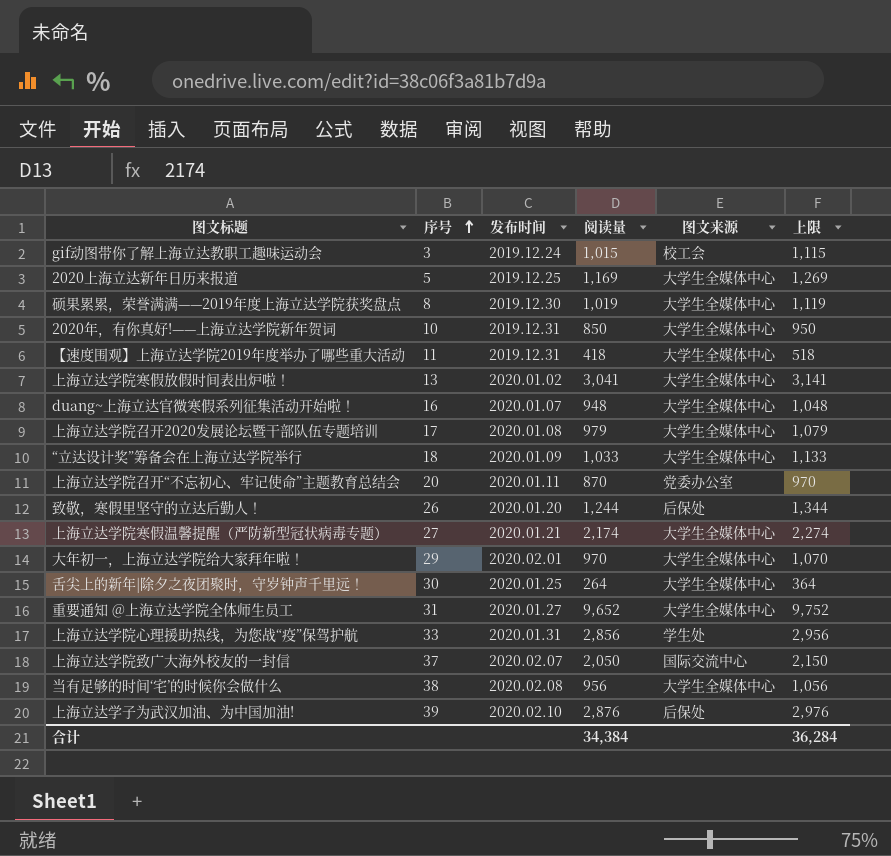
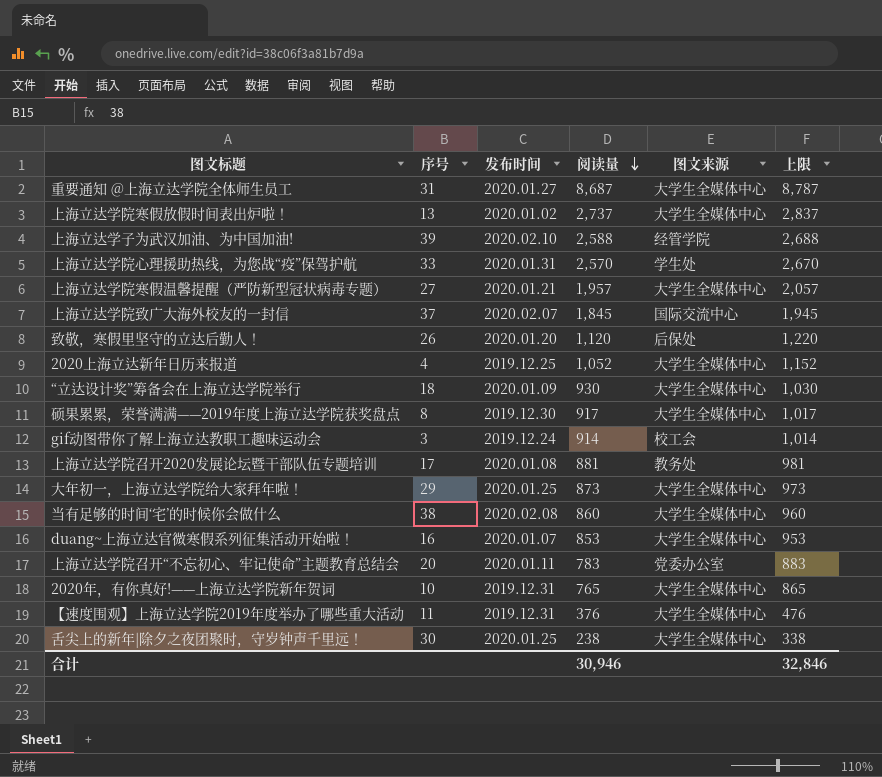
row order: 序号 ascending -> 阅读量 descending
重要通知 @上海立达学院全体师生员工 | 阅读量: 9,652 -> 8,687
重要通知 @上海立达学院全体师生员工 | 上限: 9,752 -> 8,787
上海立达学院寒假放假时间表出炉啦！ | 阅读量: 3,041 -> 2,737
上海立达学院寒假放假时间表出炉啦！ | 上限: 3,141 -> 2,837
上海立达学子为武汉加油、为中国加油! | 阅读量: 2,876 -> 2,588
上海立达学子为武汉加油、为中国加油! | 图文来源: 后保处 -> 经管学院
上海立达学子为武汉加油、为中国加油! | 上限: 2,976 -> 2,688
上海立达学院心理援助热线，为您战“疫”保驾护航 | 阅读量: 2,856 -> 2,570
上海立达学院心理援助热线，为您战“疫”保驾护航 | 上限: 2,956 -> 2,670
上海立达学院寒假温馨提醒（严防新型冠状病毒专题） | 阅读量: 2,174 -> 1,957
上海立达学院寒假温馨提醒（严防新型冠状病毒专题） | 上限: 2,274 -> 2,057
上海立达学院致广大海外校友的一封信 | 阅读量: 2,050 -> 1,845
上海立达学院致广大海外校友的一封信 | 上限: 2,150 -> 1,945
致敬，寒假里坚守的立达后勤人！ | 阅读量: 1,244 -> 1,120
致敬，寒假里坚守的立达后勤人！ | 上限: 1,344 -> 1,220
2020上海立达新年日历来报道 | 序号: 5 -> 4
2020上海立达新年日历来报道 | 阅读量: 1,169 -> 1,052
2020上海立达新年日历来报道 | 上限: 1,269 -> 1,152
“立达设计奖”筹备会在上海立达学院举行 | 阅读量: 1,033 -> 930
“立达设计奖”筹备会在上海立达学院举行 | 上限: 1,133 -> 1,030
硕果累累，荣誉满满——2019年度上海立达学院获奖盘点 | 阅读量: 1,019 -> 917
硕果累累，荣誉满满——2019年度上海立达学院获奖盘点 | 上限: 1,119 -> 1,017
gif动图带你了解上海立达教职工趣味运动会 | 阅读量: 1,015 -> 914
gif动图带你了解上海立达教职工趣味运动会 | 上限: 1,115 -> 1,014
上海立达学院召开2020发展论坛暨干部队伍专题培训 | 阅读量: 979 -> 881
上海立达学院召开2020发展论坛暨干部队伍专题培训 | 图文来源: 大学生全媒体中心 -> 教务处
上海立达学院召开2020发展论坛暨干部队伍专题培训 | 上限: 1,079 -> 981
大年初一，上海立达学院给大家拜年啦！ | 发布时间: 2020.02.01 -> 2020.01.25
大年初一，上海立达学院给大家拜年啦！ | 阅读量: 970 -> 873
大年初一，上海立达学院给大家拜年啦！ | 上限: 1,070 -> 973
当有足够的时间‘宅’的时候你会做什么 | 阅读量: 956 -> 860
当有足够的时间‘宅’的时候你会做什么 | 上限: 1,056 -> 960
duang~上海立达官微寒假系列征集活动开始啦！ | 阅读量: 948 -> 853
duang~上海立达官微寒假系列征集活动开始啦！ | 上限: 1,048 -> 953
上海立达学院召开“不忘初心、牢记使命”主题教育总结会 | 阅读量: 870 -> 783
上海立达学院召开“不忘初心、牢记使命”主题教育总结会 | 上限: 970 -> 883
2020年，有你真好!——上海立达学院新年贺词 | 阅读量: 850 -> 765
2020年，有你真好!——上海立达学院新年贺词 | 上限: 950 -> 865
【速度围观】上海立达学院2019年度举办了哪些重大活动 | 阅读量: 418 -> 376
【速度围观】上海立达学院2019年度举办了哪些重大活动 | 上限: 518 -> 476
舌尖上的新年|除夕之夜团聚时，守岁钟声千里远！ | 阅读量: 264 -> 238
舌尖上的新年|除夕之夜团聚时，守岁钟声千里远！ | 上限: 364 -> 338
合计 | 阅读量: 34,384 -> 30,946
合计 | 上限: 36,284 -> 32,846

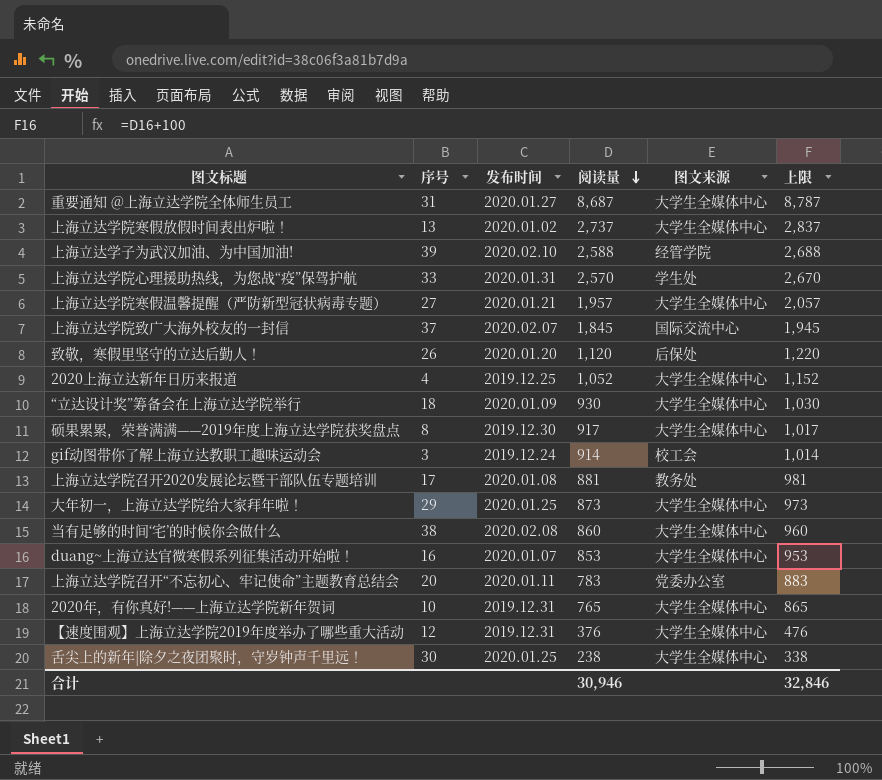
【速度围观】上海立达学院2019年度举办了哪些重大活动 | 序号: 11 -> 12

